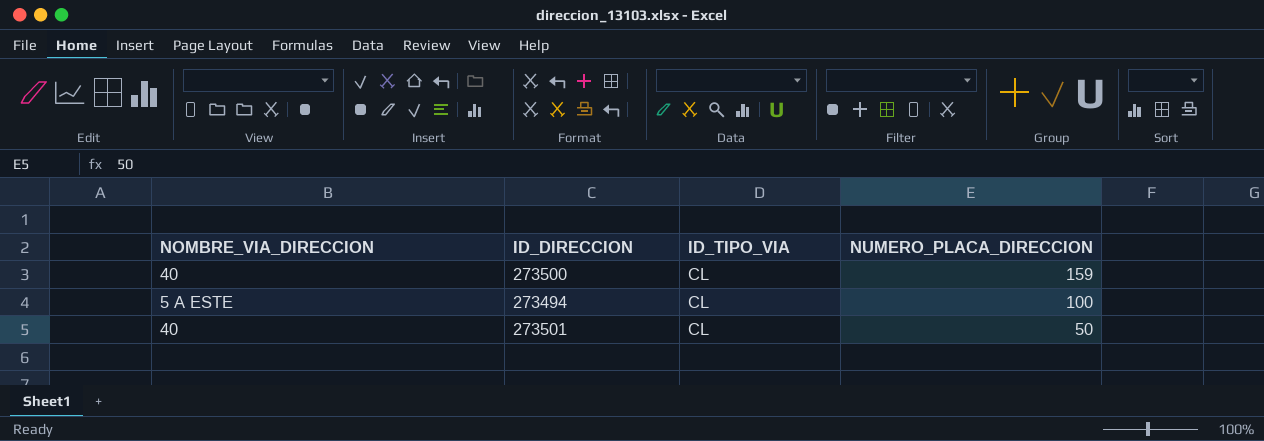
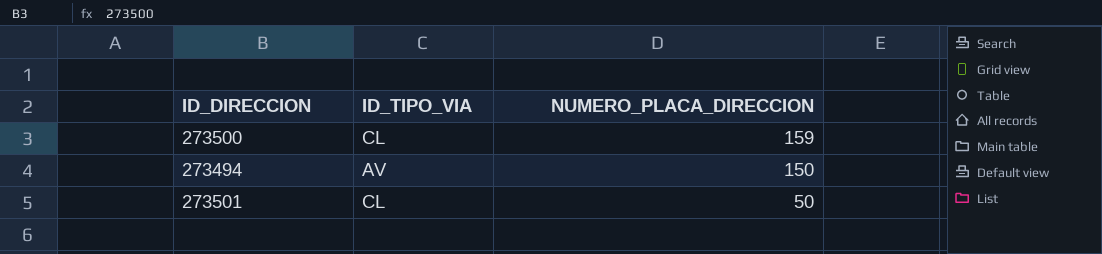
column NOMBRE_VIA_DIRECCION | position: 1 -> none
273494 | ID_TIPO_VIA: CL -> AV
273494 | NUMERO_PLACA_DIRECCION: 100 -> 150

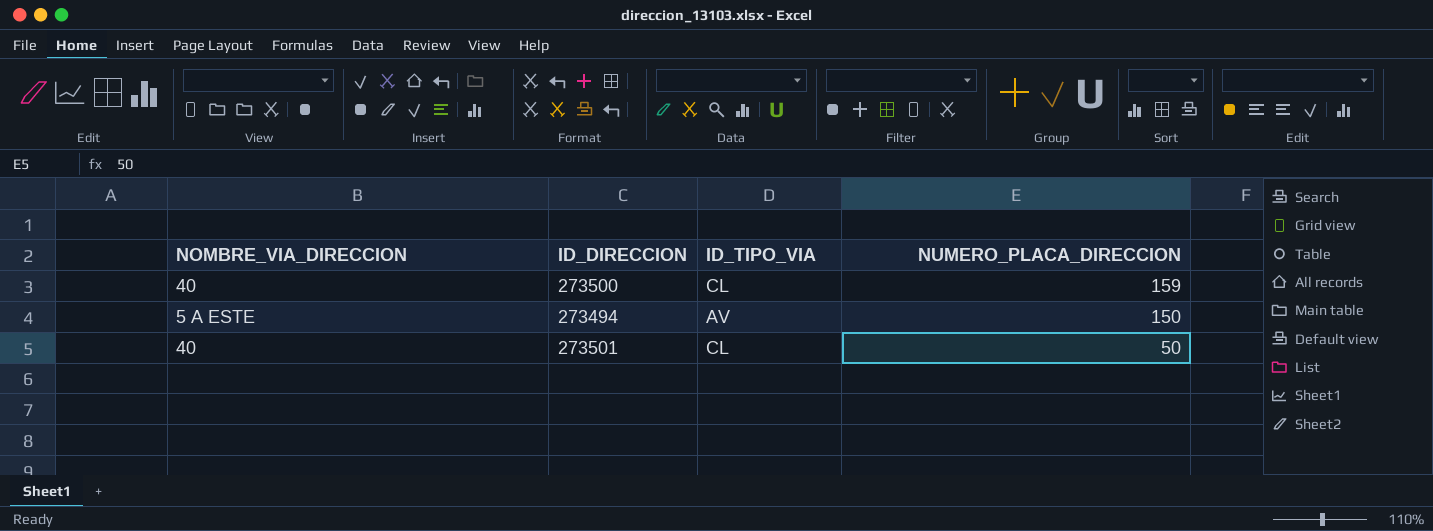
column NOMBRE_VIA_DIRECCION | position: none -> 1

